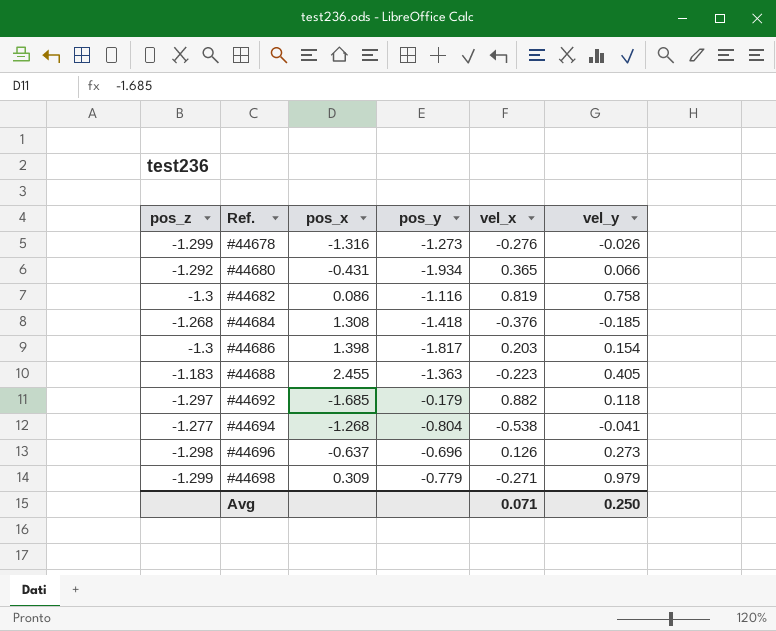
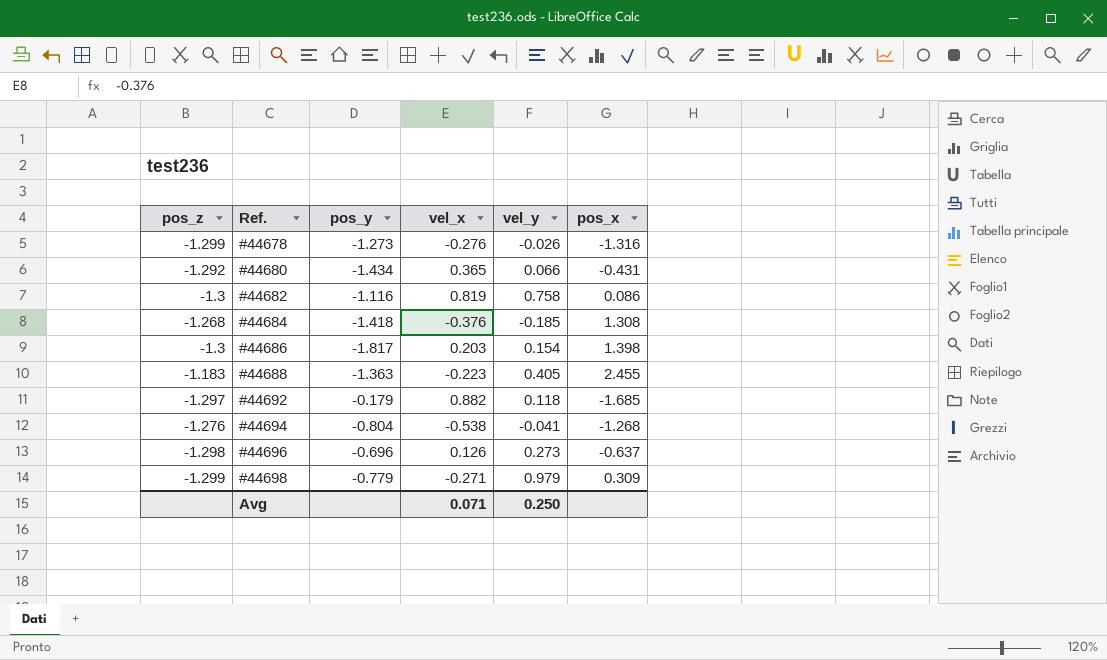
column pos_x | position: 3 -> 6
#44680 | pos_y: -1.934 -> -1.434
#44694 | pos_z: -1.277 -> -1.276

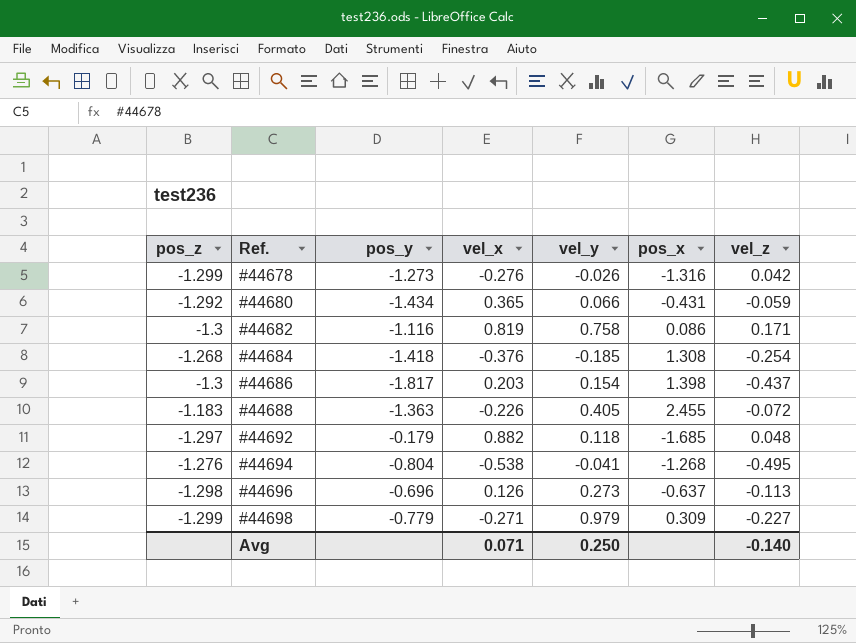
column vel_z | position: none -> 7
#44688 | vel_x: -0.223 -> -0.226

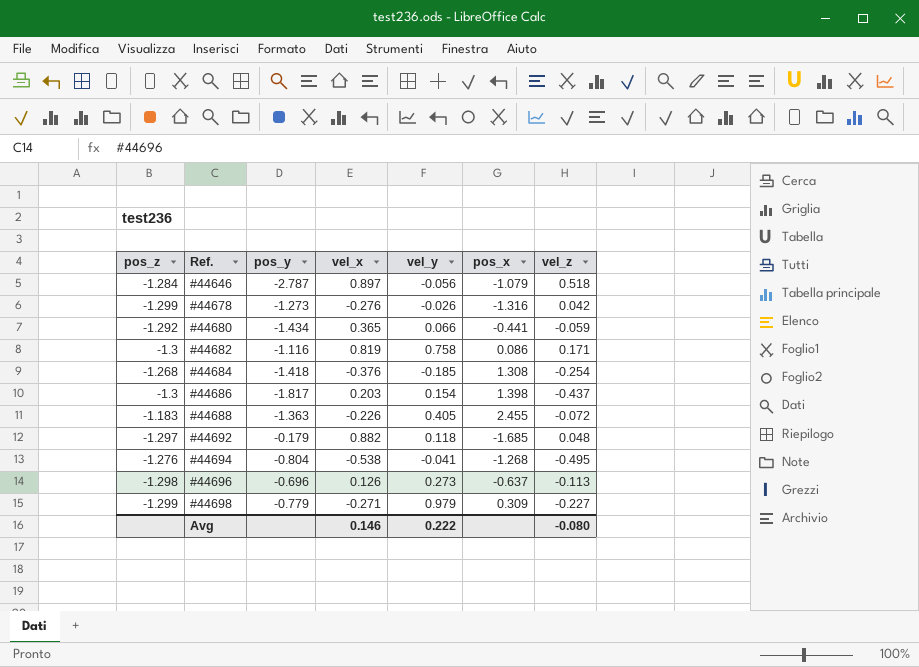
row #44646: none -> -1.284 | -2.787 | 0.897 | -0.056 | -1.079 | 0.518
#44680 | pos_x: -0.431 -> -0.441
Avg | vel_x: 0.071 -> 0.146
Avg | vel_y: 0.250 -> 0.222
Avg | vel_z: -0.140 -> -0.080

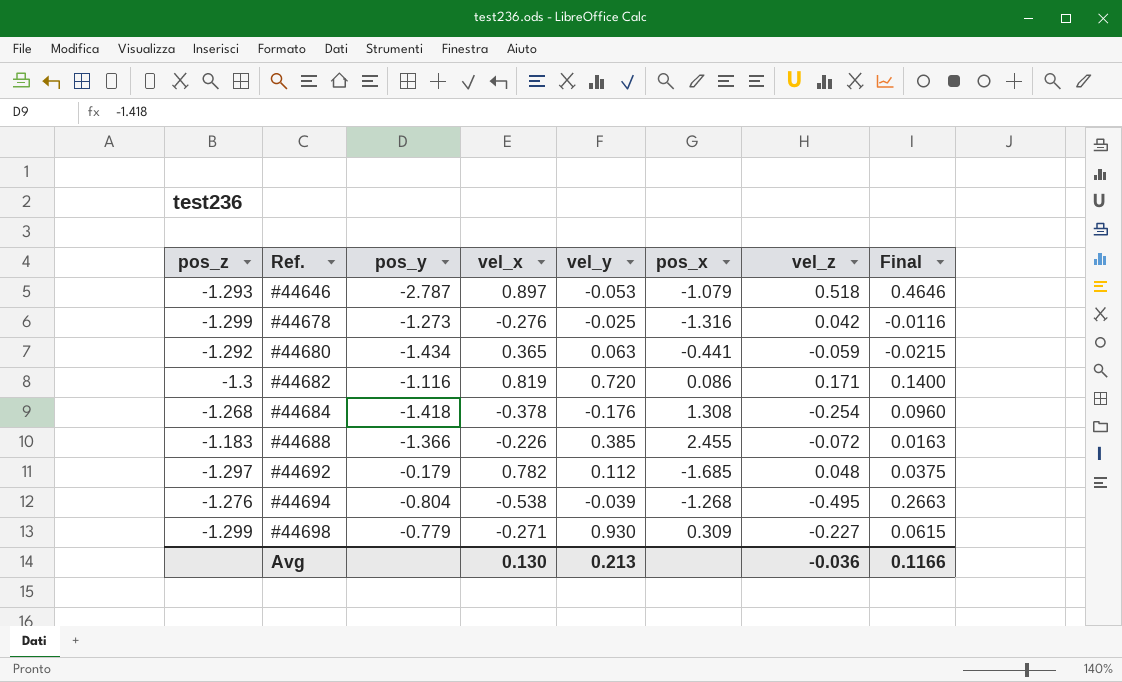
column Final | formula: none -> [vel_x] * [vel_z]
row #44686: -1.3 | -1.817 | 0.203 | 0.154 | 1.398 | -0.437 -> none
row #44696: -1.298 | -0.696 | 0.126 | 0.273 | -0.637 | -0.113 -> none
#44646 | pos_z: -1.284 -> -1.293
#44646 | vel_y: -0.056 -> -0.053
#44678 | vel_y: -0.026 -> -0.025
#44680 | vel_y: 0.066 -> 0.063
#44682 | vel_y: 0.758 -> 0.720
#44684 | vel_x: -0.376 -> -0.378
#44684 | vel_y: -0.185 -> -0.176
#44688 | pos_y: -1.363 -> -1.366
#44688 | vel_y: 0.405 -> 0.385
#44692 | vel_x: 0.882 -> 0.782
#44692 | vel_y: 0.118 -> 0.112
#44694 | vel_y: -0.041 -> -0.039
#44698 | vel_y: 0.979 -> 0.930
Avg | vel_x: 0.146 -> 0.130
Avg | vel_y: 0.222 -> 0.213
Avg | vel_z: -0.080 -> -0.036

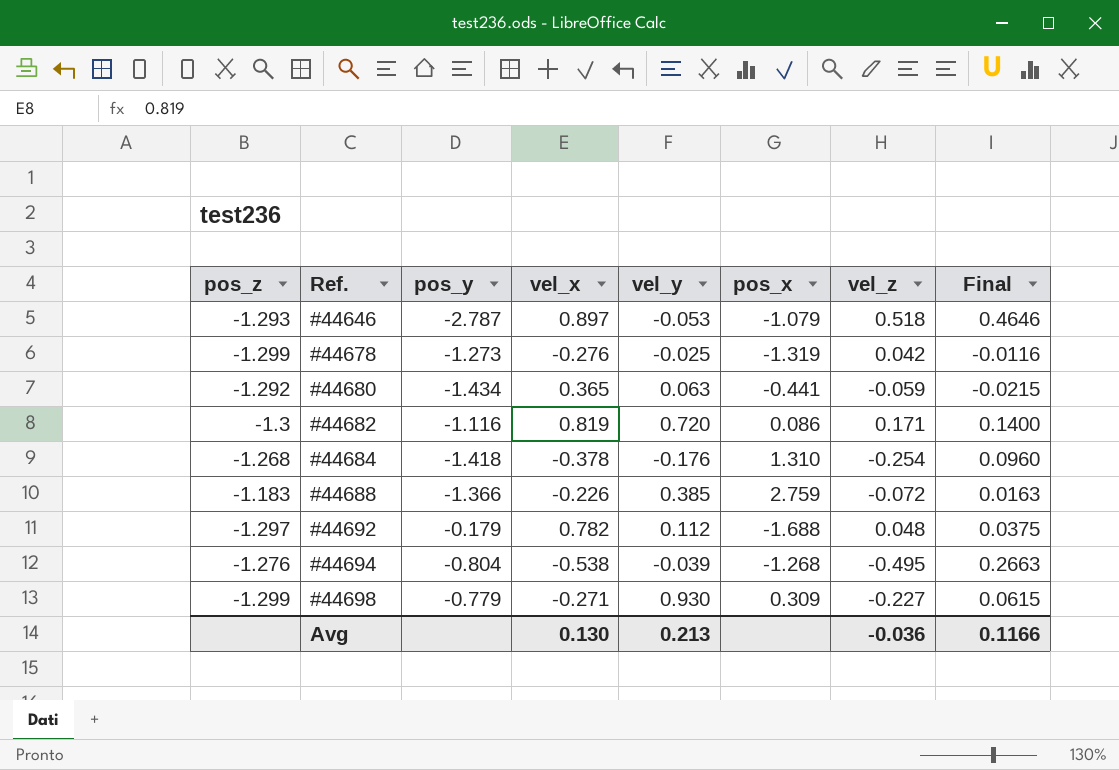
#44678 | pos_x: -1.316 -> -1.319
#44684 | pos_x: 1.308 -> 1.310
#44688 | pos_x: 2.455 -> 2.759
#44692 | pos_x: -1.685 -> -1.688

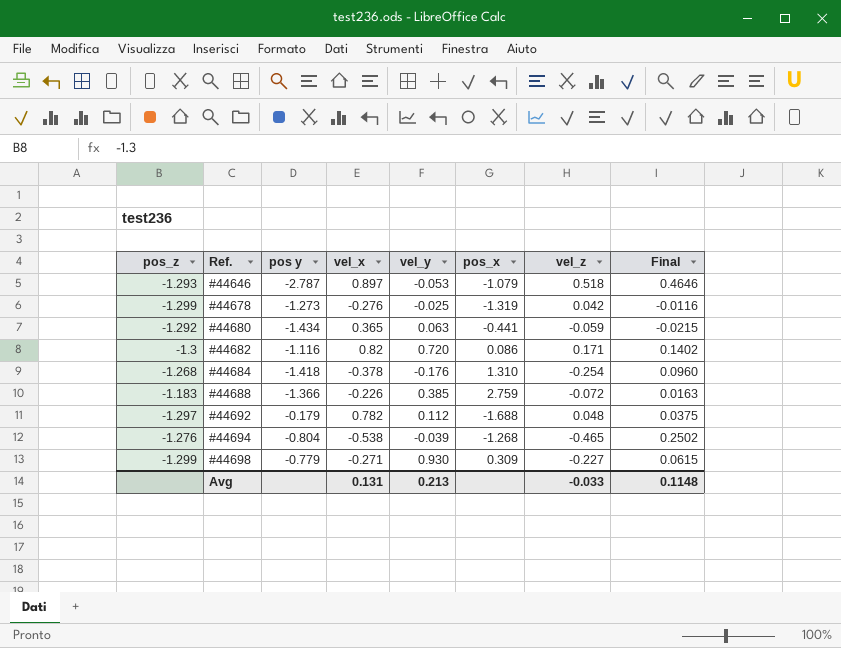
column name: pos_y -> pos y
#44682 | vel_x: 0.819 -> 0.82
#44682 | Final: 0.1400 -> 0.1402
#44694 | vel_z: -0.495 -> -0.465
#44694 | Final: 0.2663 -> 0.2502
Avg | vel_x: 0.130 -> 0.131
Avg | vel_z: -0.036 -> -0.033
Avg | Final: 0.1166 -> 0.1148

